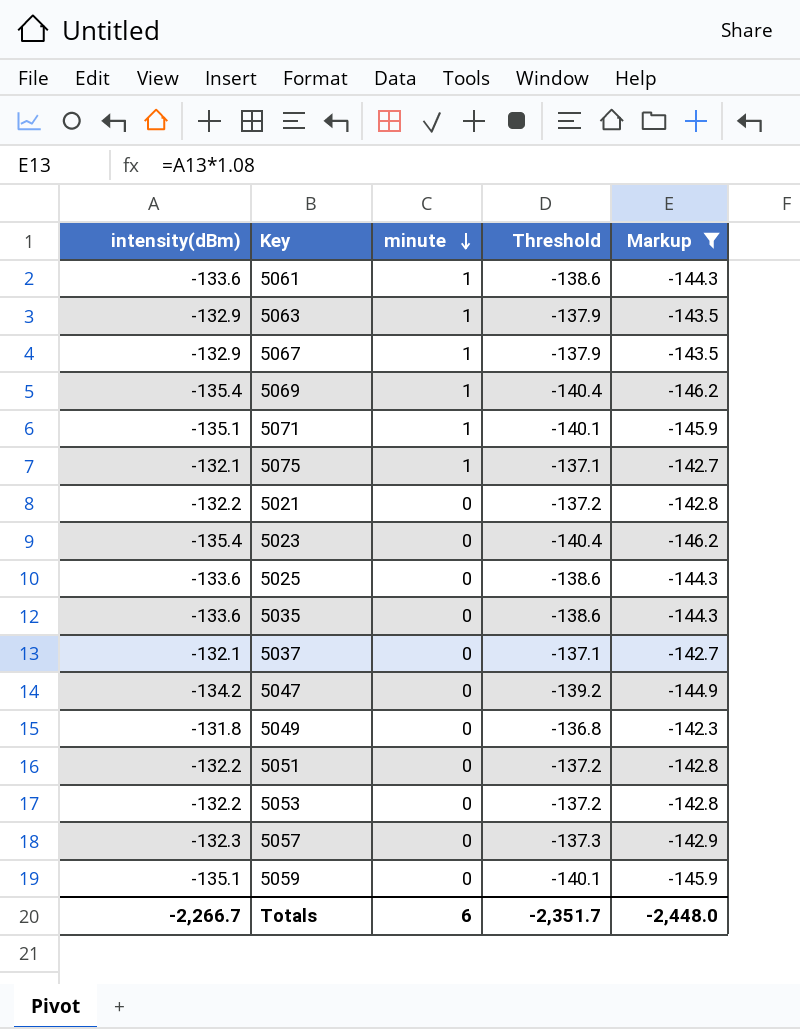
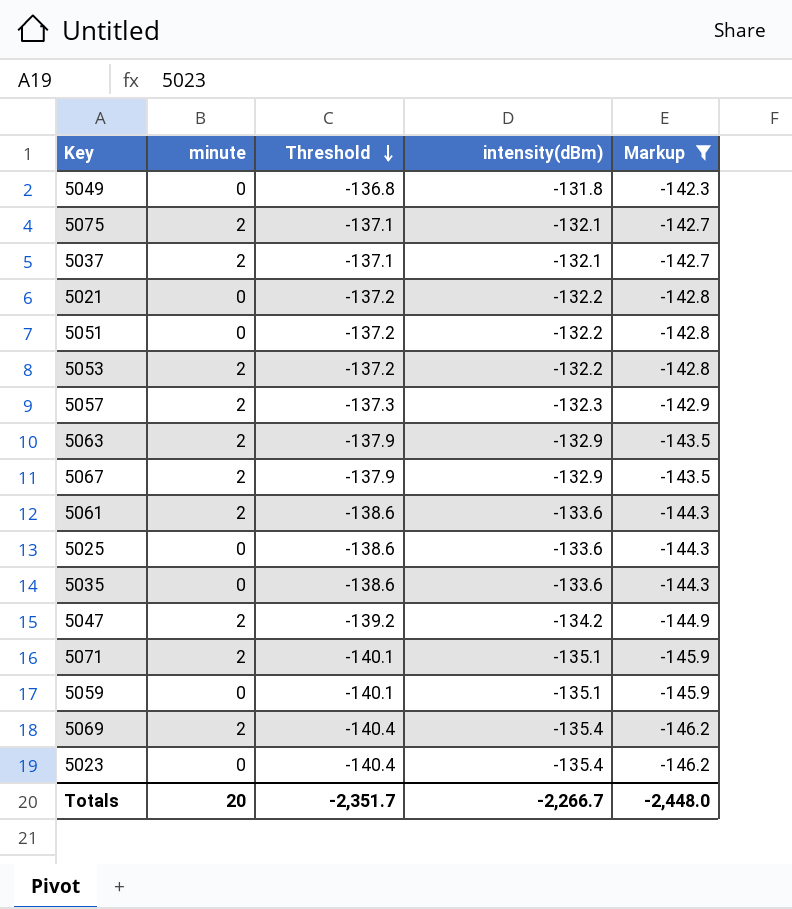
row order: minute descending -> Threshold descending
column intensity(dBm) | position: 1 -> 4
5075 | minute: 1 -> 2
5037 | minute: 0 -> 2
5053 | minute: 0 -> 2
5057 | minute: 0 -> 2
5063 | minute: 1 -> 2
5067 | minute: 1 -> 2
5061 | minute: 1 -> 2
5047 | minute: 0 -> 2
5071 | minute: 1 -> 2
5069 | minute: 1 -> 2
Totals | minute: 6 -> 20

